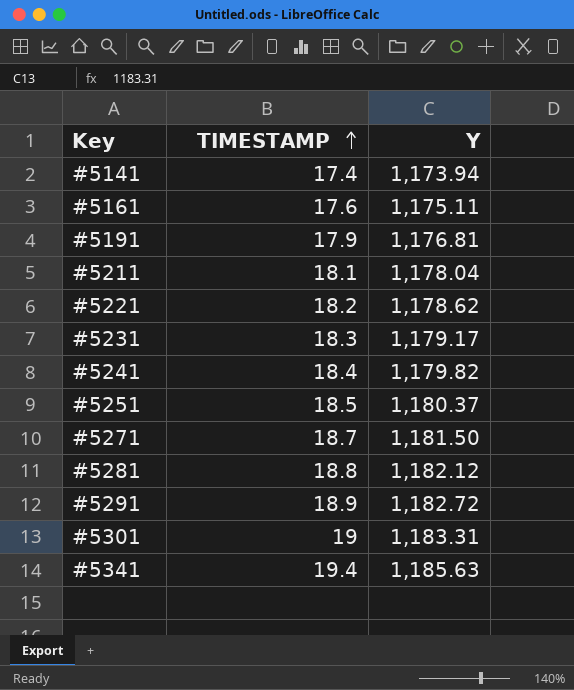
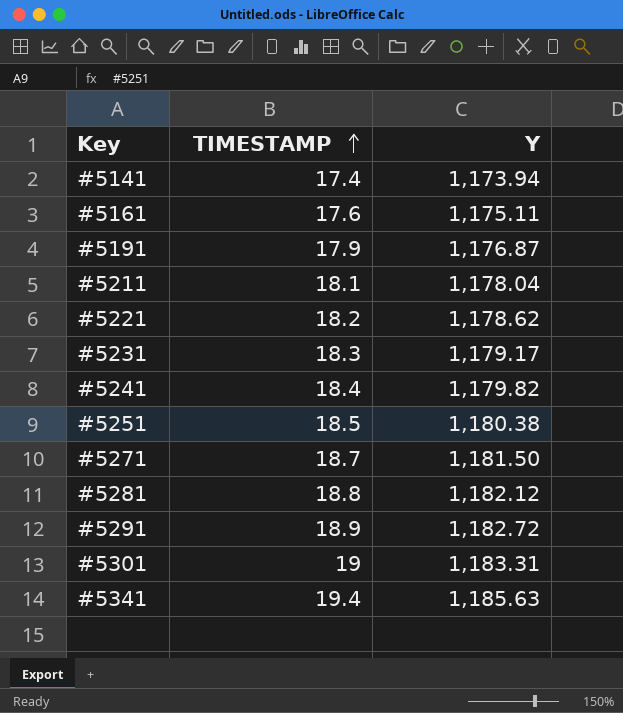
#5191 | Y: 1,176.81 -> 1,176.87
#5251 | Y: 1,180.37 -> 1,180.38

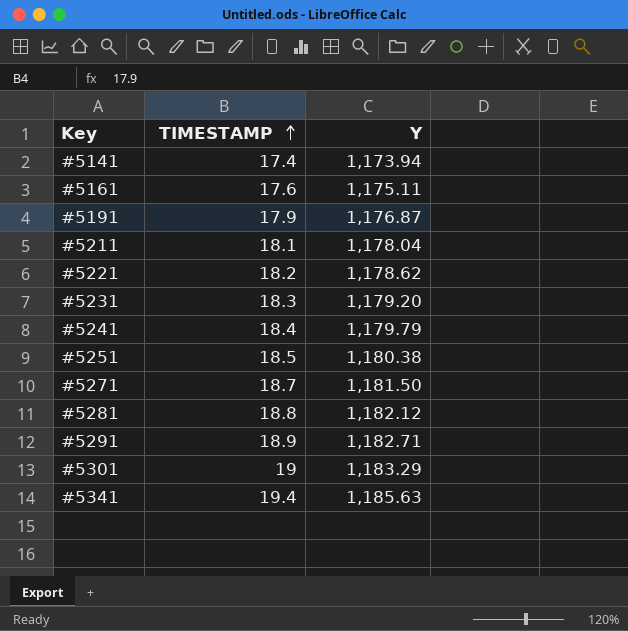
#5231 | Y: 1,179.17 -> 1,179.20
#5241 | Y: 1,179.82 -> 1,179.79
#5291 | Y: 1,182.72 -> 1,182.71
#5301 | Y: 1,183.31 -> 1,183.29

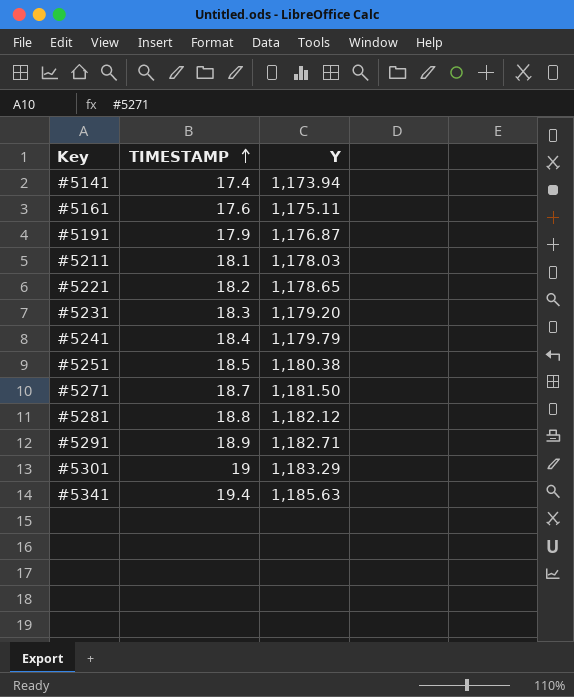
#5211 | Y: 1,178.04 -> 1,178.03
#5221 | Y: 1,178.62 -> 1,178.65

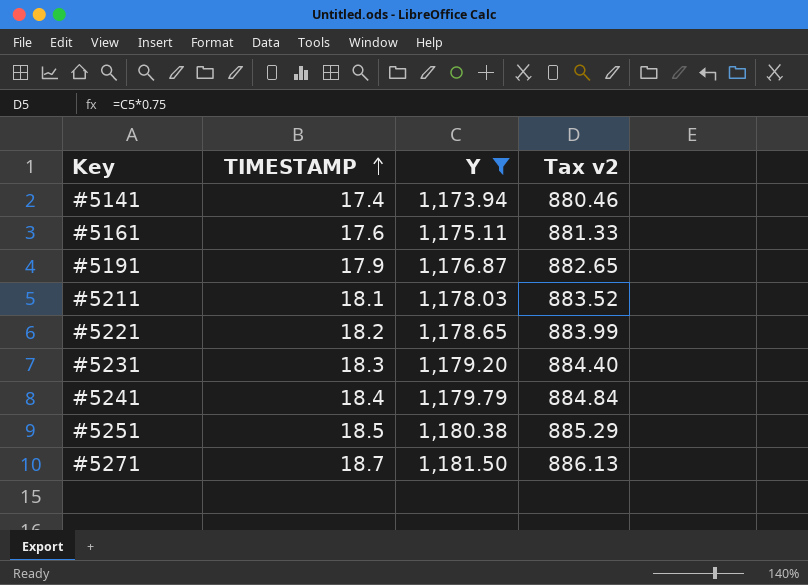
filter: none -> Y <= 1,181.50
column Tax v2 | formula: none -> [Y] * 0.75

